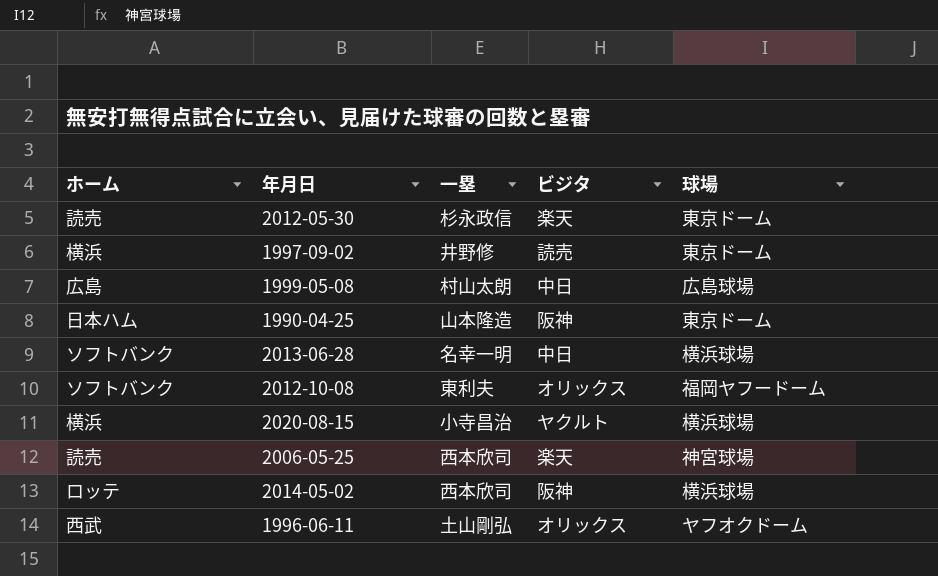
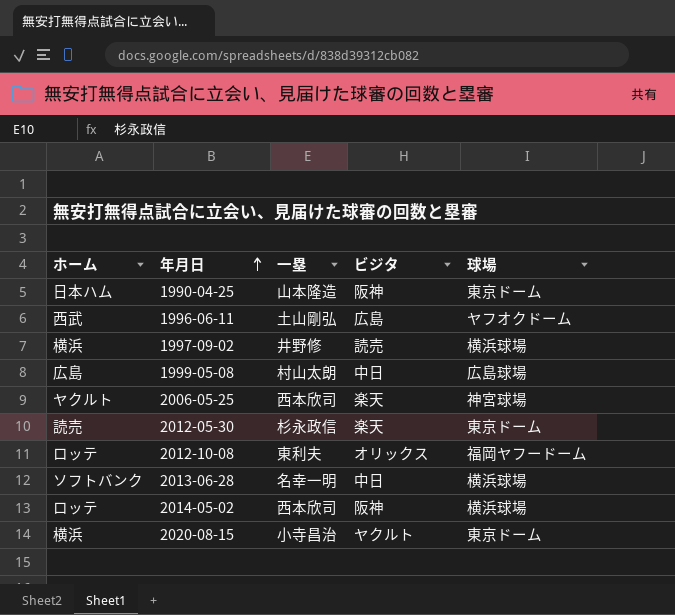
row order: none -> 年月日 ascending
1996-06-11 | ビジタ: オリックス -> 広島
1997-09-02 | 球場: 東京ドーム -> 横浜球場
2006-05-25 | ホーム: 読売 -> ヤクルト
2012-10-08 | ホーム: ソフトバンク -> ロッテ
2020-08-15 | 球場: 横浜球場 -> 東京ドーム

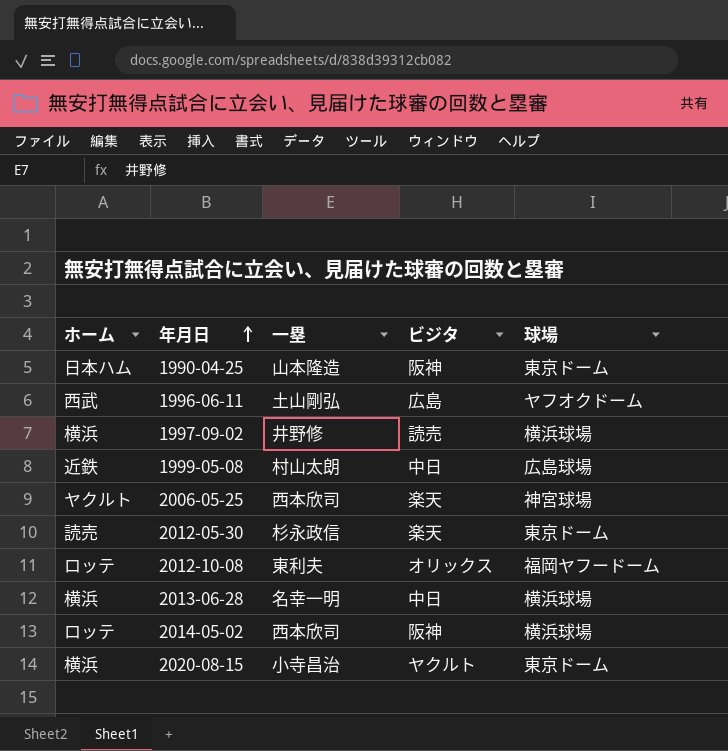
1999-05-08 | ホーム: 広島 -> 近鉄
2013-06-28 | ホーム: ソフトバンク -> 横浜

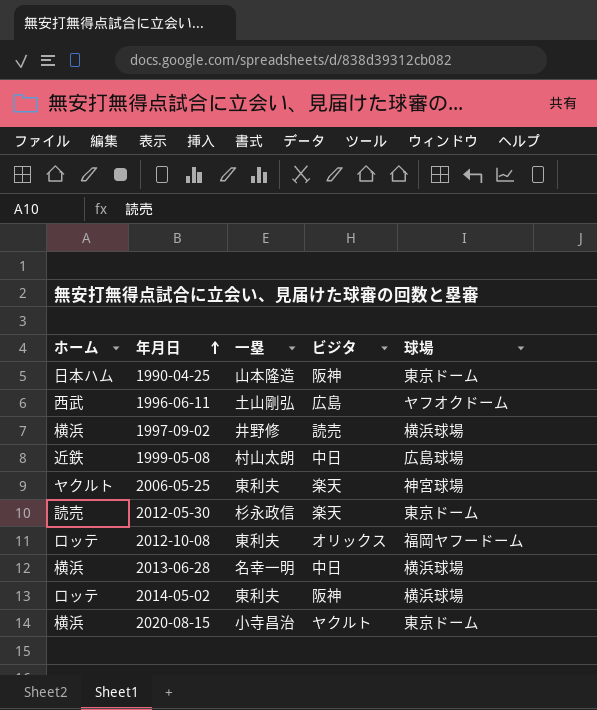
2006-05-25 | 一塁: 西本欣司 -> 東利夫
2014-05-02 | 一塁: 西本欣司 -> 東利夫

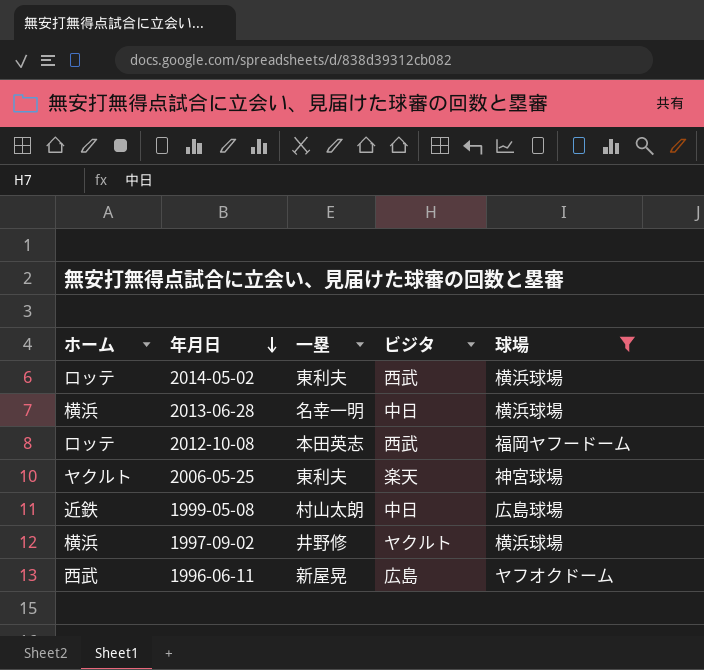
filter: none -> 球場 != 東京ドーム
row order: 年月日 ascending -> 年月日 descending
2014-05-02 | ビジタ: 阪神 -> 西武
2012-10-08 | 一塁: 東利夫 -> 本田英志
2012-10-08 | ビジタ: オリックス -> 西武
1997-09-02 | ビジタ: 読売 -> ヤクルト
1996-06-11 | 一塁: 土山剛弘 -> 新屋晃

